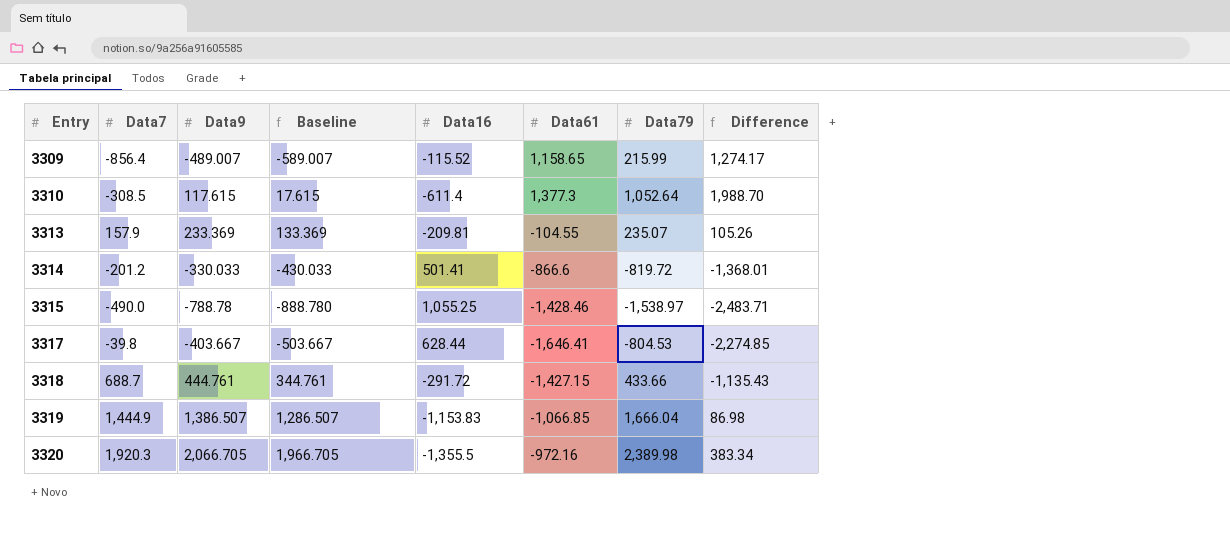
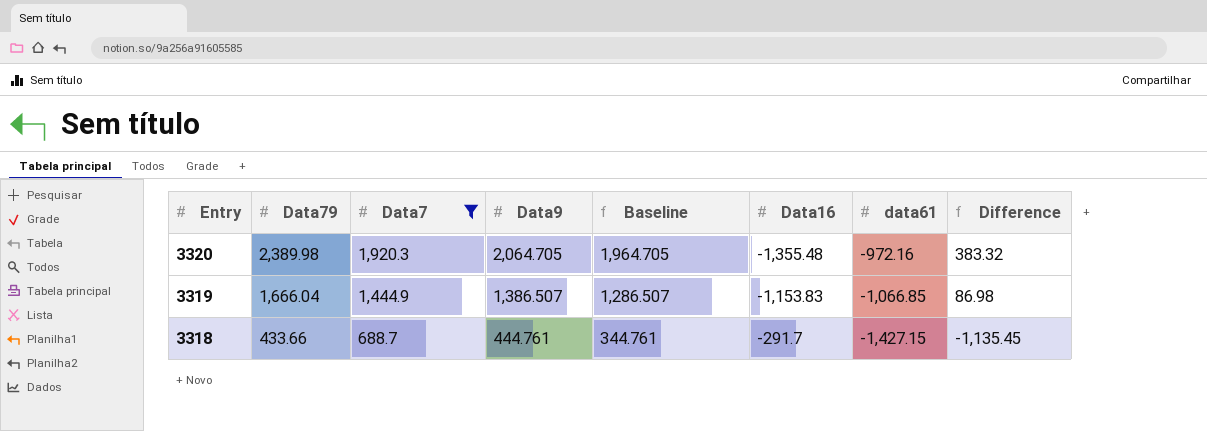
filter: none -> Data7 >= 688.7
row order: Entry ascending -> Entry descending
column Data79 | position: 7 -> 2
column name: Data61 -> data61
3320 | Data9: 2,066.705 -> 2,064.705
3320 | Baseline: 1,966.705 -> 1,964.705
3320 | Data16: -1,355.5 -> -1,355.48
3320 | Difference: 383.34 -> 383.32
3318 | Data16: -291.72 -> -291.7
3318 | Difference: -1,135.43 -> -1,135.45

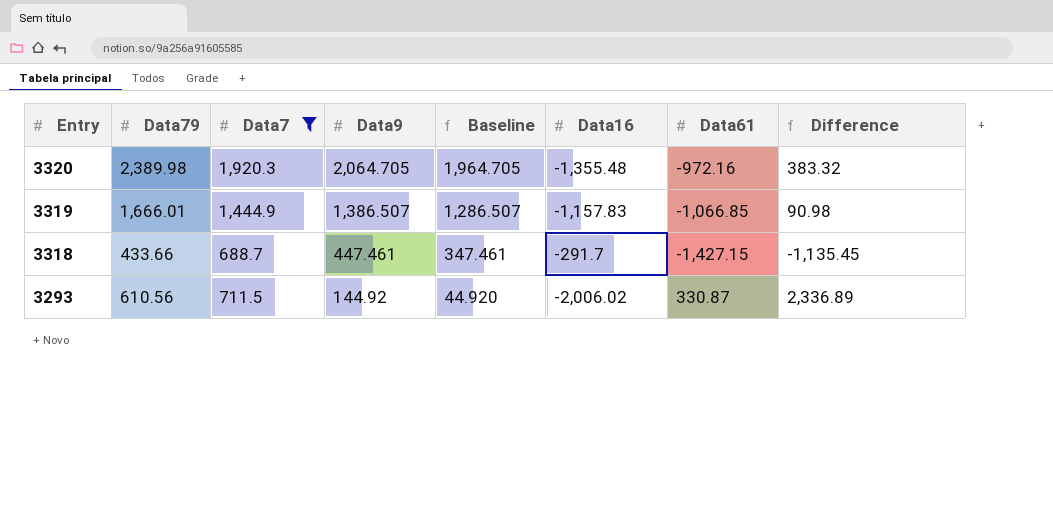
column name: data61 -> Data61
3319 | Data79: 1,666.04 -> 1,666.01
3319 | Data16: -1,153.83 -> -1,157.83
3319 | Difference: 86.98 -> 90.98
3318 | Data9: 444.761 -> 447.461
3318 | Baseline: 344.761 -> 347.461
row 3293: none -> 610.56 | 711.5 | 144.92 | 44.920 | -2,006.02 | 330.87 | 2,336.89

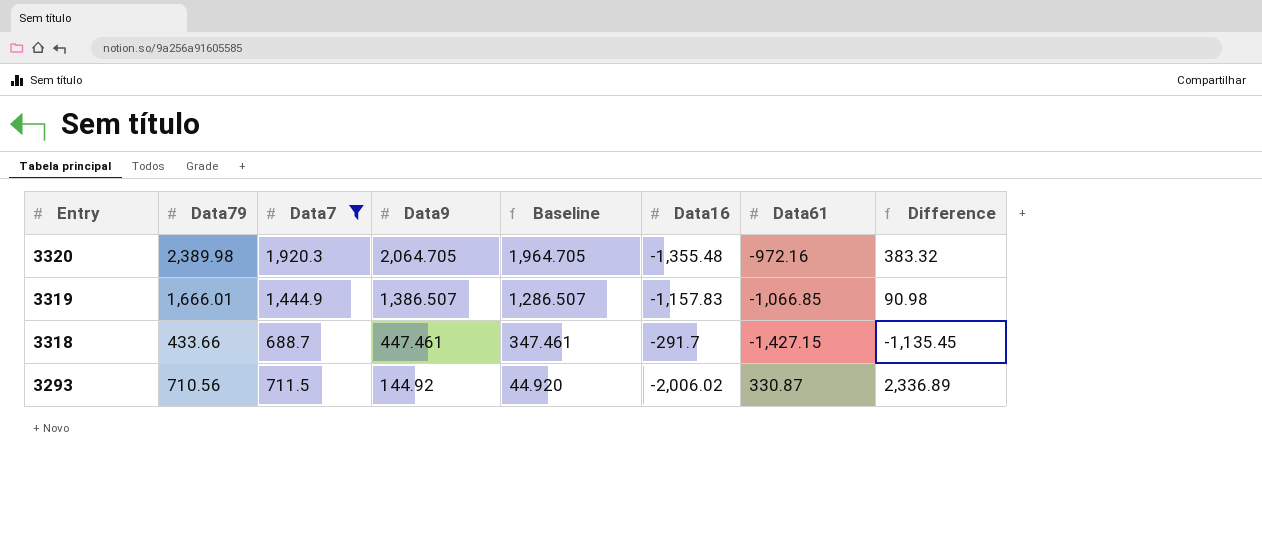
3293 | Data79: 610.56 -> 710.56

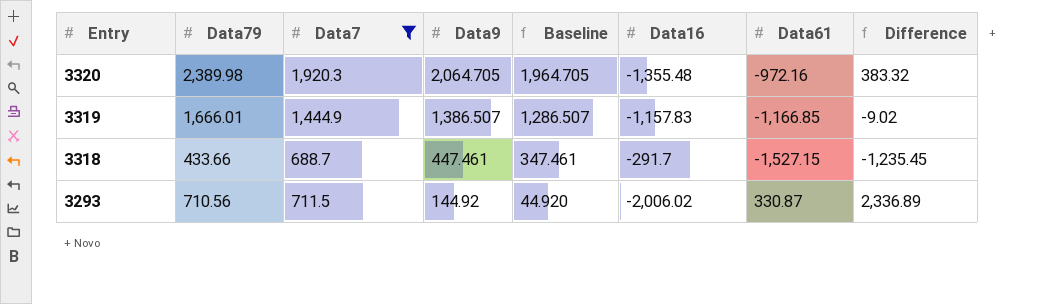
3319 | Data61: -1,066.85 -> -1,166.85
3319 | Difference: 90.98 -> -9.02
3318 | Data61: -1,427.15 -> -1,527.15
3318 | Difference: -1,135.45 -> -1,235.45

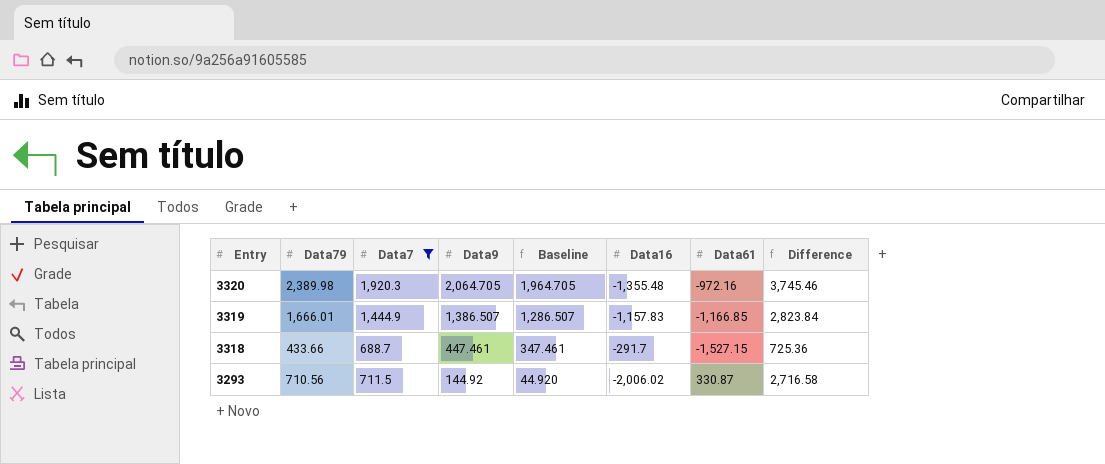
column Difference | formula: [Data61] - [Data16] -> [Data79] - [Data16]

